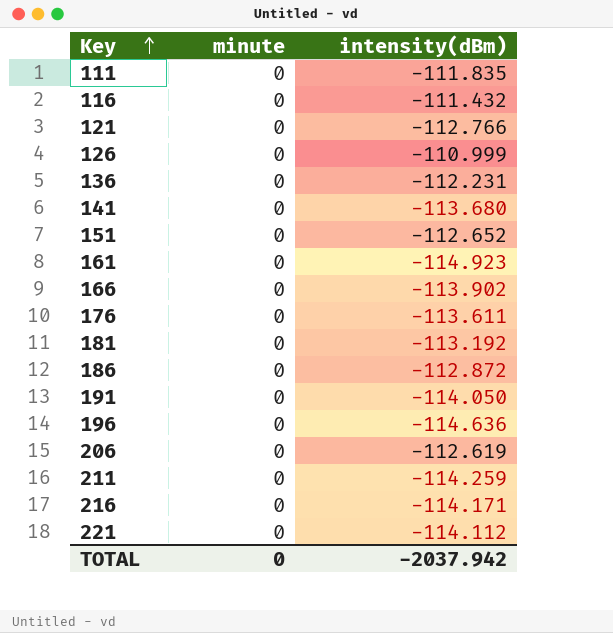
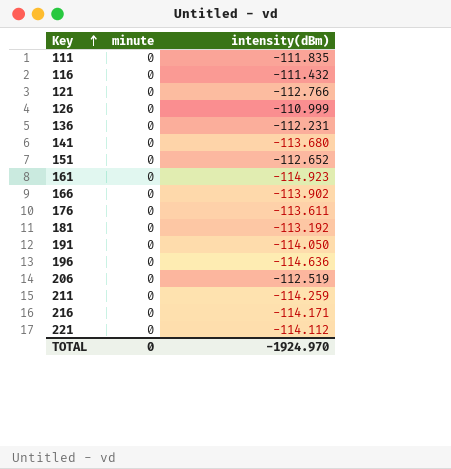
row 186: 0 | -112.872 -> none
206 | intensity(dBm): -112.619 -> -112.519
TOTAL | intensity(dBm): -2037.942 -> -1924.970

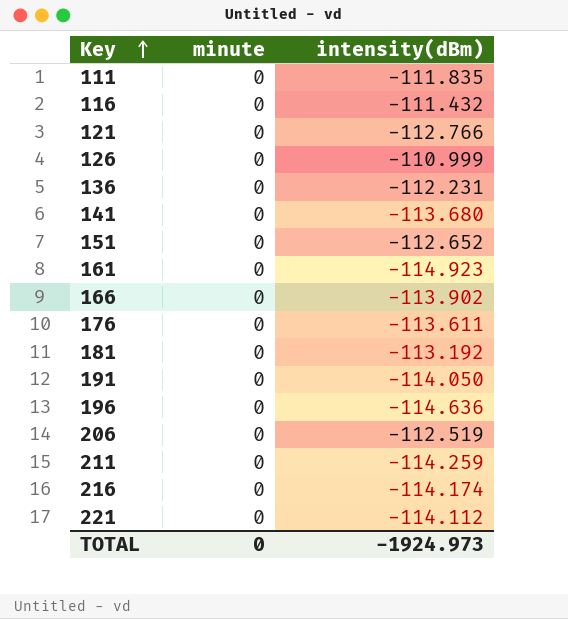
216 | intensity(dBm): -114.171 -> -114.174
TOTAL | intensity(dBm): -1924.970 -> -1924.973

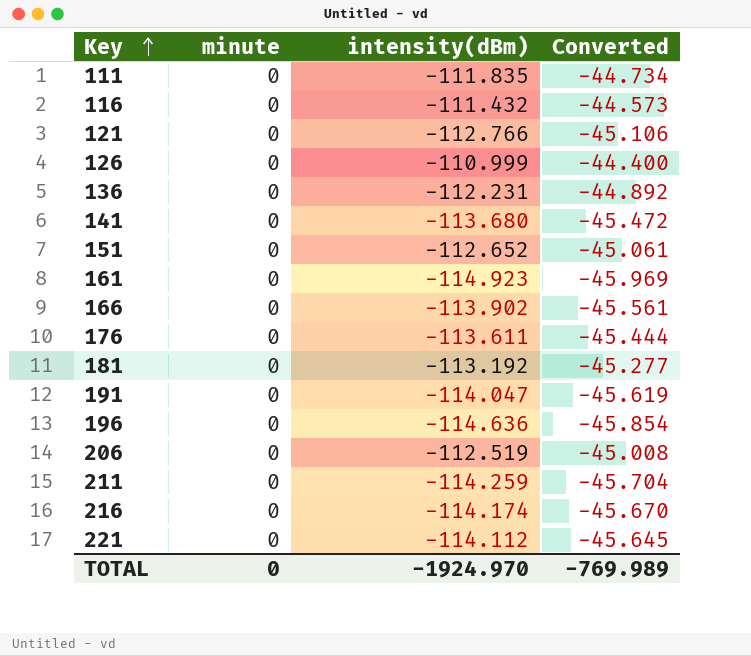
column Converted | formula: none -> [intensity(dBm)] * 0.4
191 | intensity(dBm): -114.050 -> -114.047
TOTAL | intensity(dBm): -1924.973 -> -1924.970

